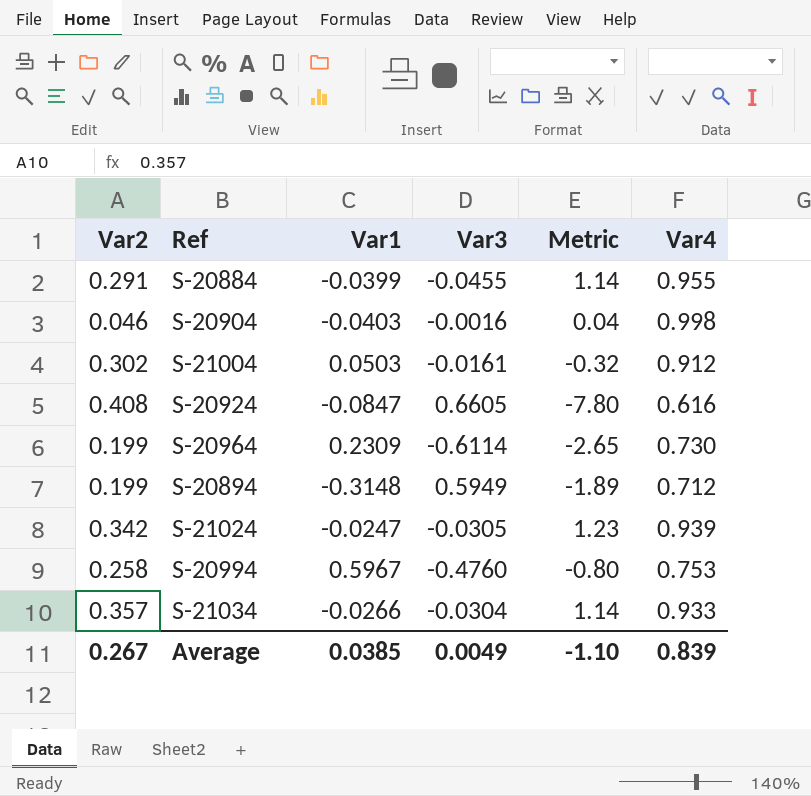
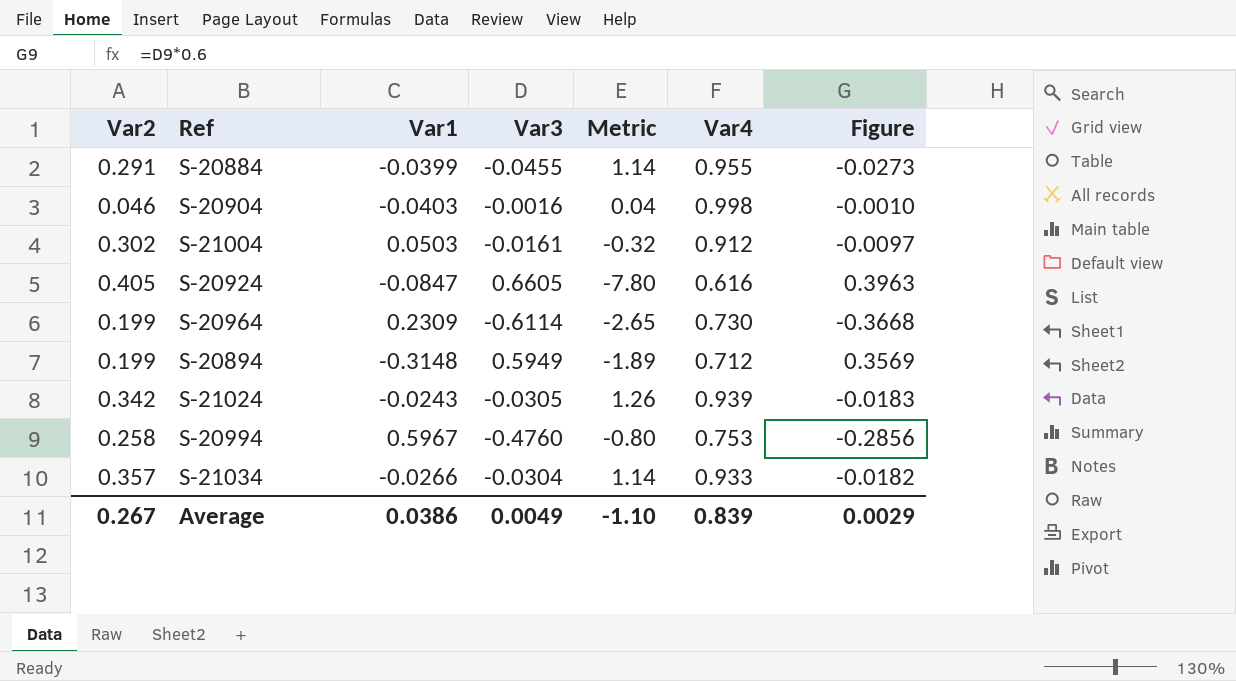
column Figure | formula: none -> [Var3] * 0.6
S-20924 | Var2: 0.408 -> 0.405
S-21024 | Var1: -0.0247 -> -0.0243
S-21024 | Metric: 1.23 -> 1.26
Average | Var1: 0.0385 -> 0.0386

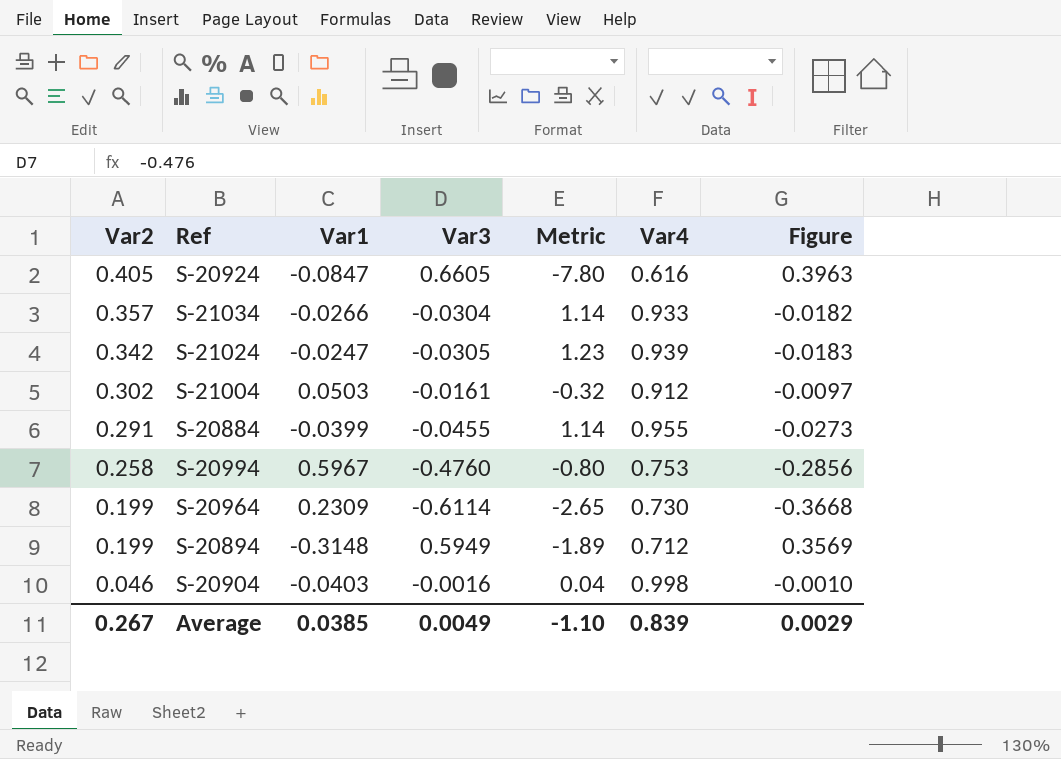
row order: none -> Var2 descending
S-21024 | Var1: -0.0243 -> -0.0247
S-21024 | Metric: 1.26 -> 1.23
Average | Var1: 0.0386 -> 0.0385

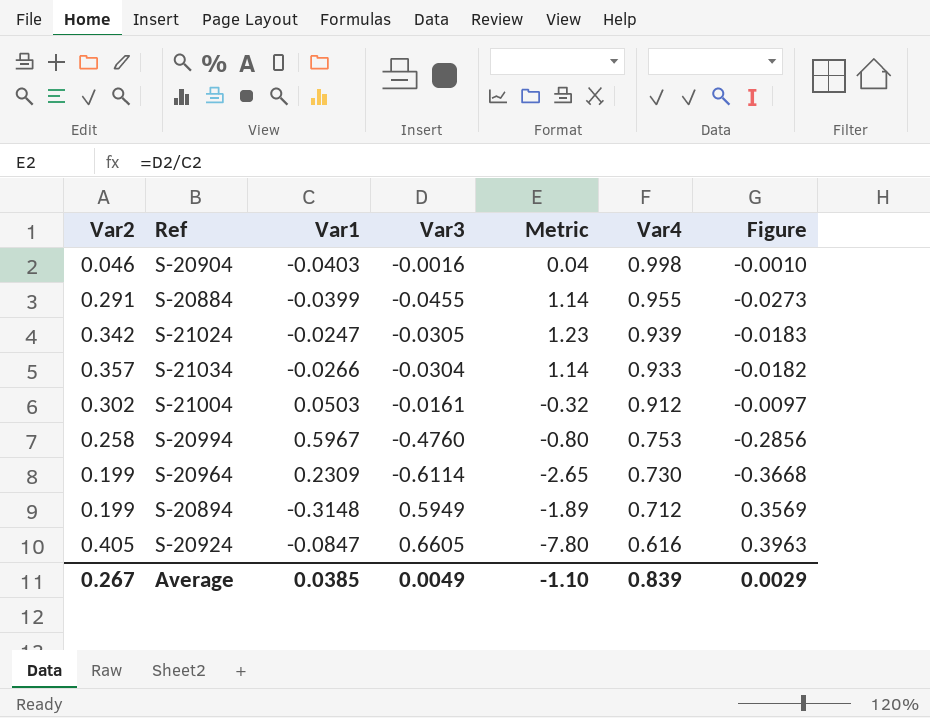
row order: Var2 descending -> Var4 descending

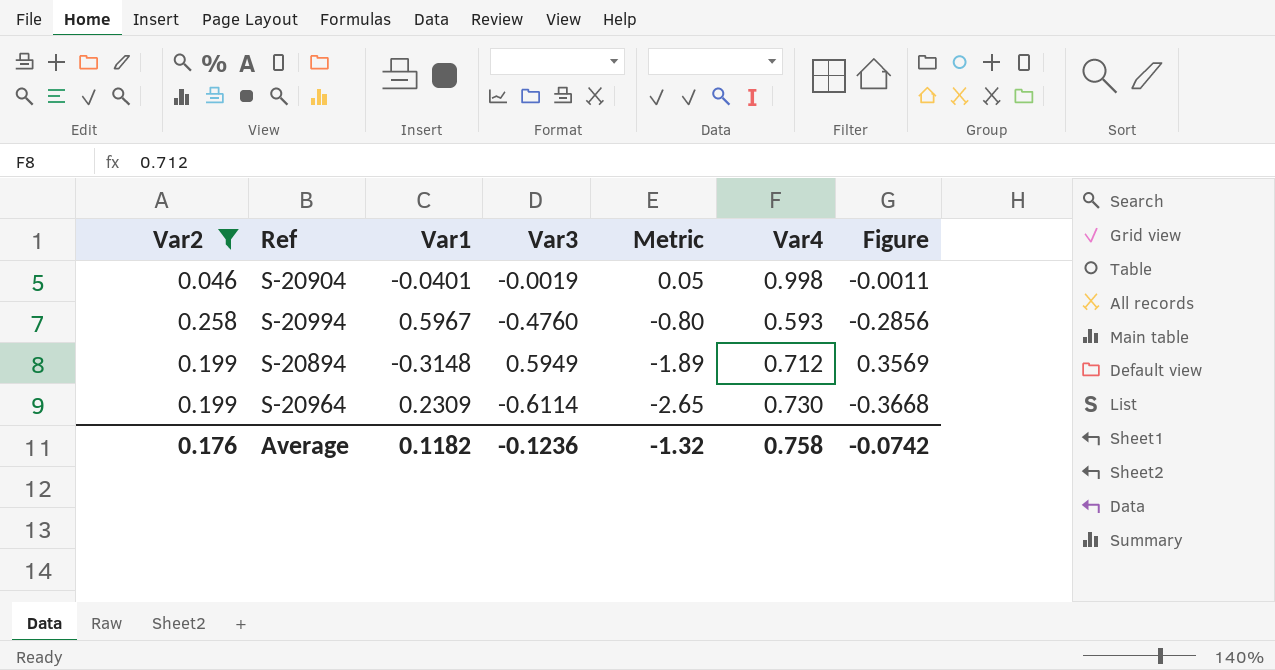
filter: none -> Var2 <= 0.258
row order: Var4 descending -> Metric descending
S-20904 | Var1: -0.0403 -> -0.0401
S-20904 | Var3: -0.0016 -> -0.0019
S-20904 | Metric: 0.04 -> 0.05
S-20904 | Figure: -0.0010 -> -0.0011
S-20994 | Var4: 0.753 -> 0.593
Average | Var2: 0.267 -> 0.176
Average | Var1: 0.0385 -> 0.1182
Average | Var3: 0.0049 -> -0.1236
Average | Metric: -1.10 -> -1.32
Average | Var4: 0.839 -> 0.758
Average | Figure: 0.0029 -> -0.0742

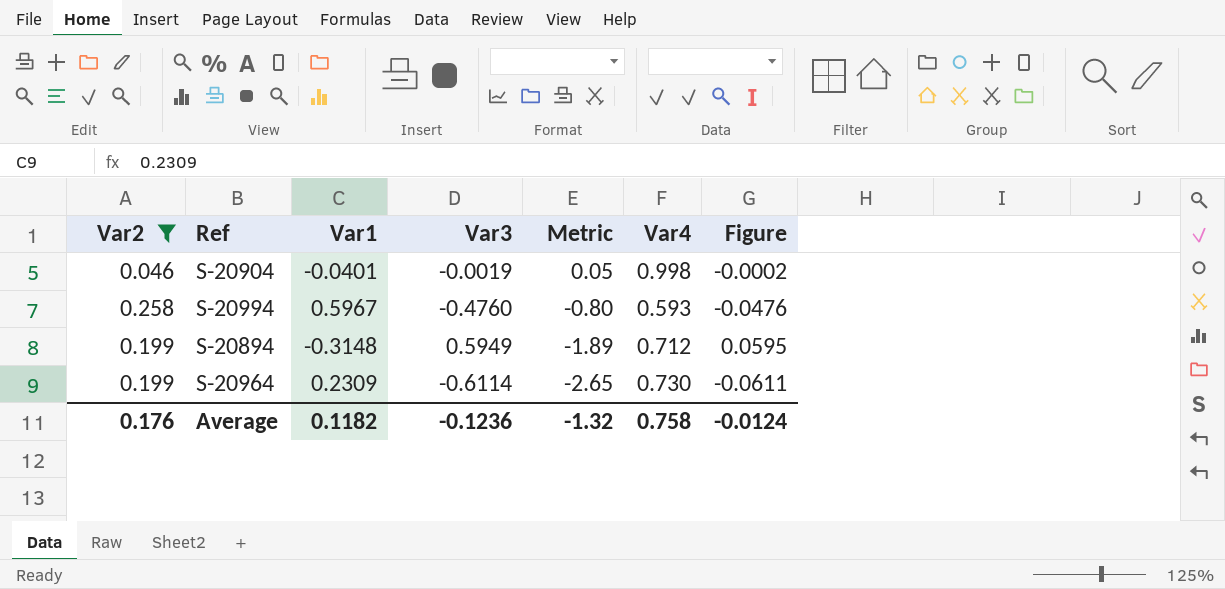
column Figure | formula: [Var3] * 0.6 -> [Var3] * 0.1
Average | Figure: -0.0742 -> -0.0124

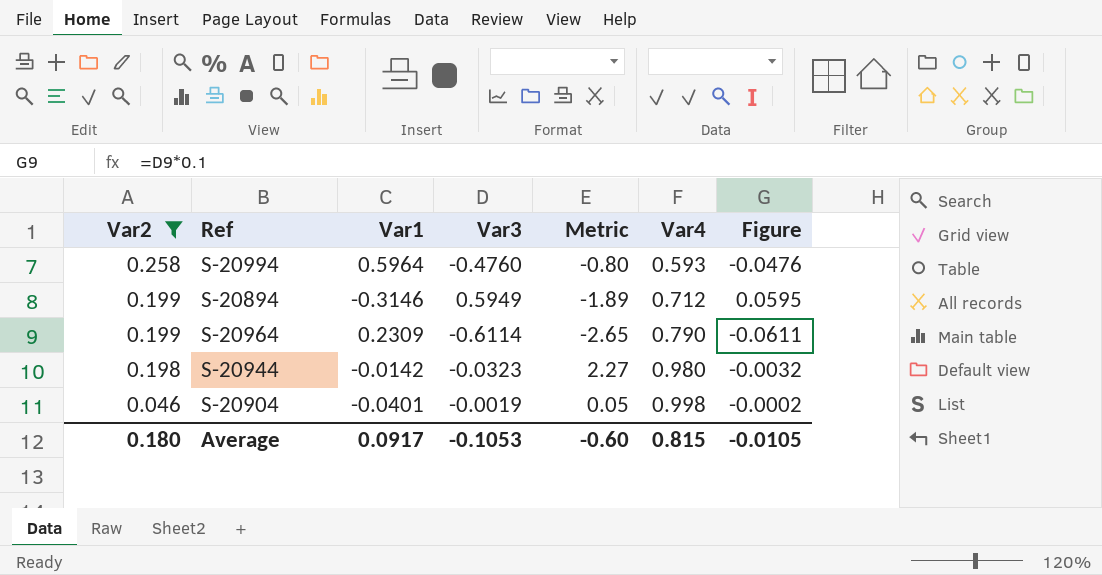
row order: Metric descending -> Var2 descending
S-20994 | Var1: 0.5967 -> 0.5964
S-20894 | Var1: -0.3148 -> -0.3146
S-20964 | Var4: 0.730 -> 0.790
row S-20944: none -> 0.198 | -0.0142 | -0.0323 | 2.27 | 0.980 | -0.0032
Average | Var2: 0.176 -> 0.180
Average | Var1: 0.1182 -> 0.0917
Average | Var3: -0.1236 -> -0.1053
Average | Metric: -1.32 -> -0.60
Average | Var4: 0.758 -> 0.815
Average | Figure: -0.0124 -> -0.0105

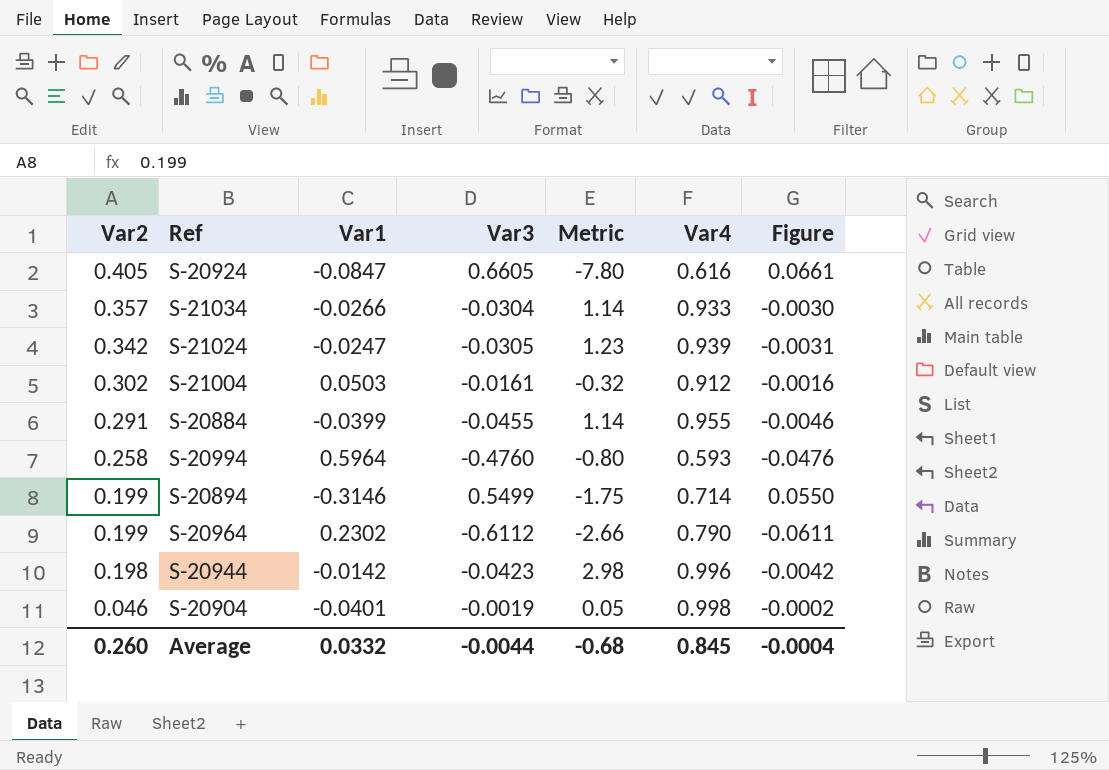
filter: Var2 <= 0.258 -> none
S-20894 | Var3: 0.5949 -> 0.5499
S-20894 | Metric: -1.89 -> -1.75
S-20894 | Var4: 0.712 -> 0.714
S-20894 | Figure: 0.0595 -> 0.0550
S-20964 | Var1: 0.2309 -> 0.2302
S-20964 | Var3: -0.6114 -> -0.6112
S-20964 | Metric: -2.65 -> -2.66
S-20944 | Var3: -0.0323 -> -0.0423
S-20944 | Metric: 2.27 -> 2.98
S-20944 | Var4: 0.980 -> 0.996
S-20944 | Figure: -0.0032 -> -0.0042
Average | Var2: 0.180 -> 0.260
Average | Var1: 0.0917 -> 0.0332
Average | Var3: -0.1053 -> -0.0044
Average | Metric: -0.60 -> -0.68
Average | Var4: 0.815 -> 0.845
Average | Figure: -0.0105 -> -0.0004

